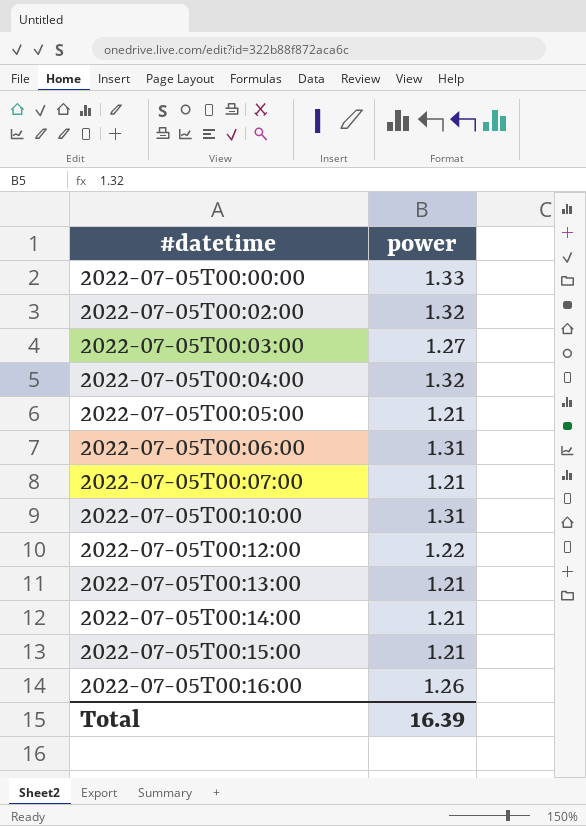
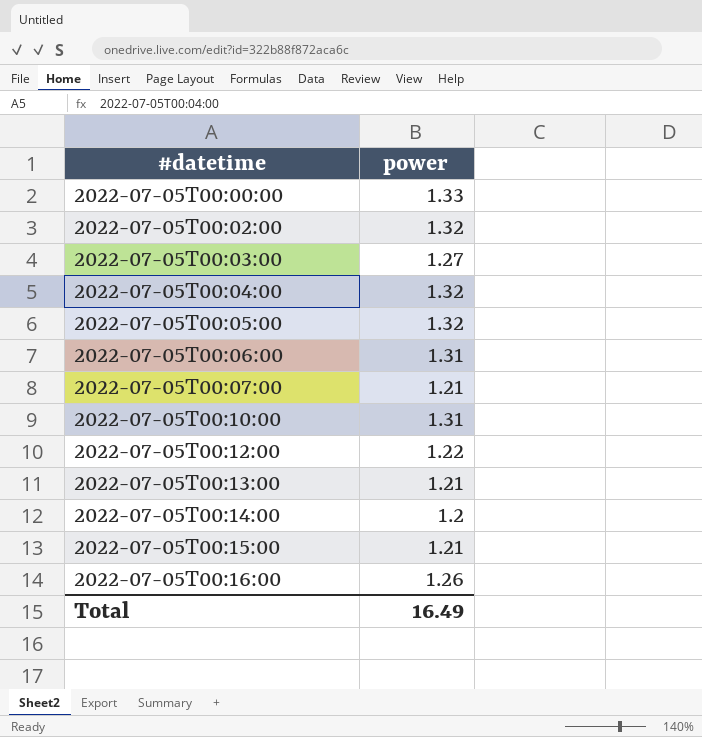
2022-07-05T00:05:00 | power: 1.21 -> 1.32
2022-07-05T00:14:00 | power: 1.21 -> 1.2
Total | power: 16.39 -> 16.49

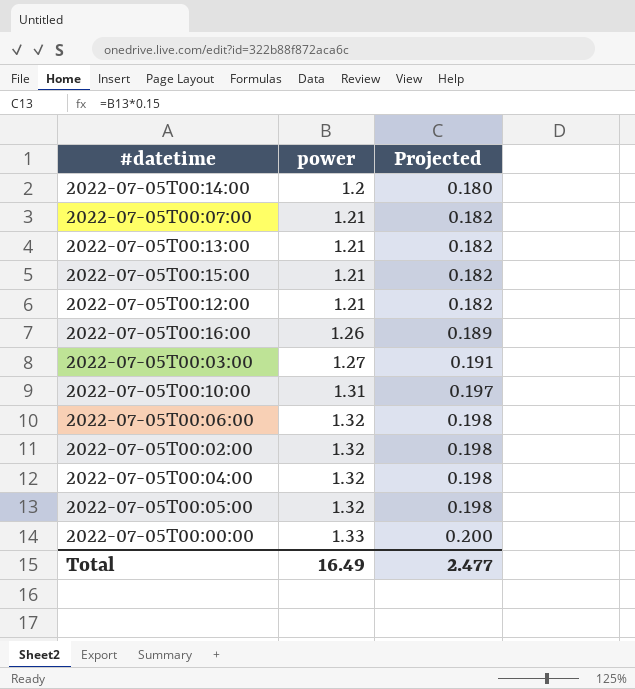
row order: #datetime ascending -> power ascending
column Projected | formula: none -> [power] * 0.15
2022-07-05T00:12:00 | power: 1.22 -> 1.21
2022-07-05T00:06:00 | power: 1.31 -> 1.32

